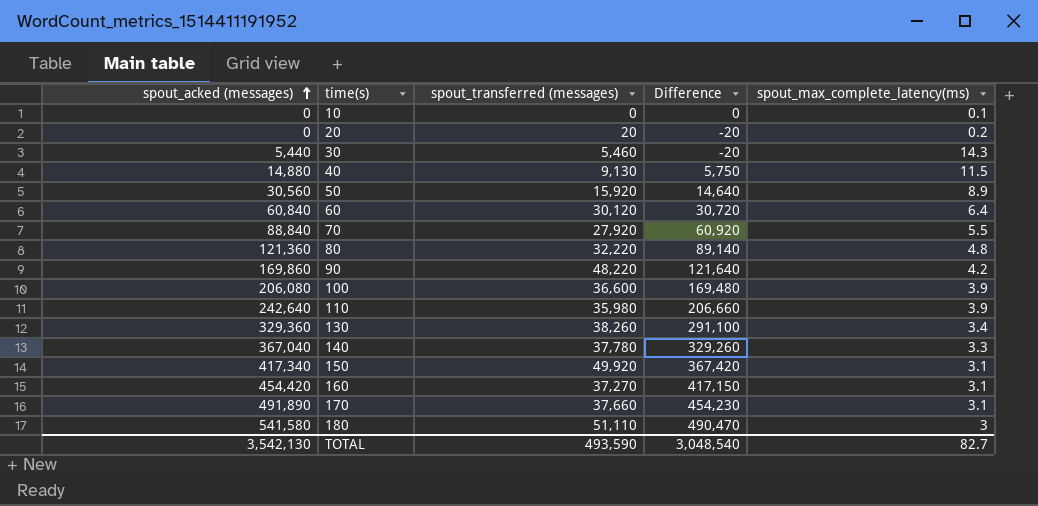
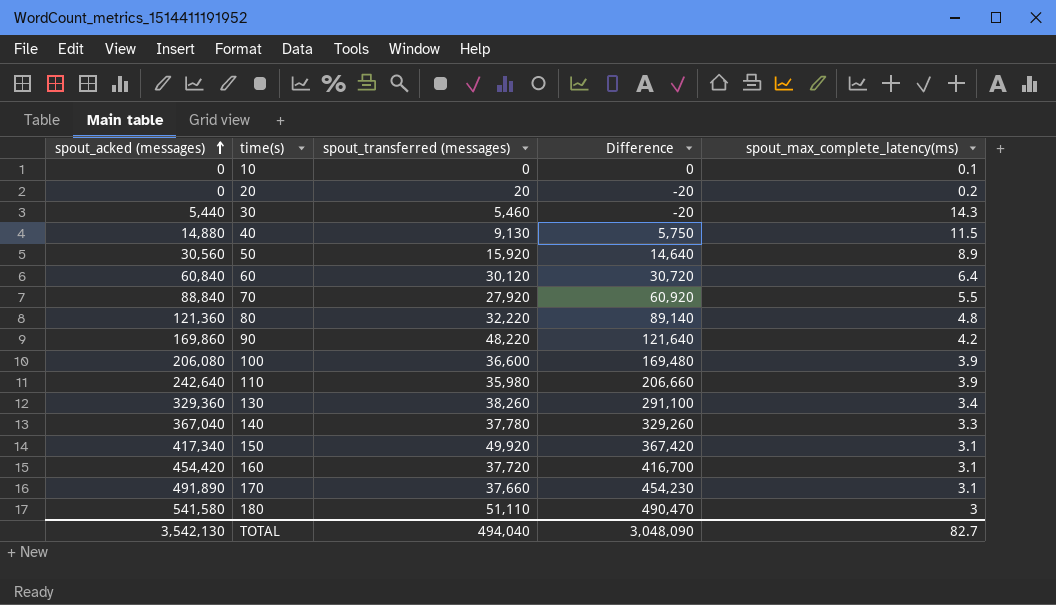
160 | spout_transferred (messages): 37,270 -> 37,720
160 | Difference: 417,150 -> 416,700
TOTAL | spout_transferred (messages): 493,590 -> 494,040
TOTAL | Difference: 3,048,540 -> 3,048,090

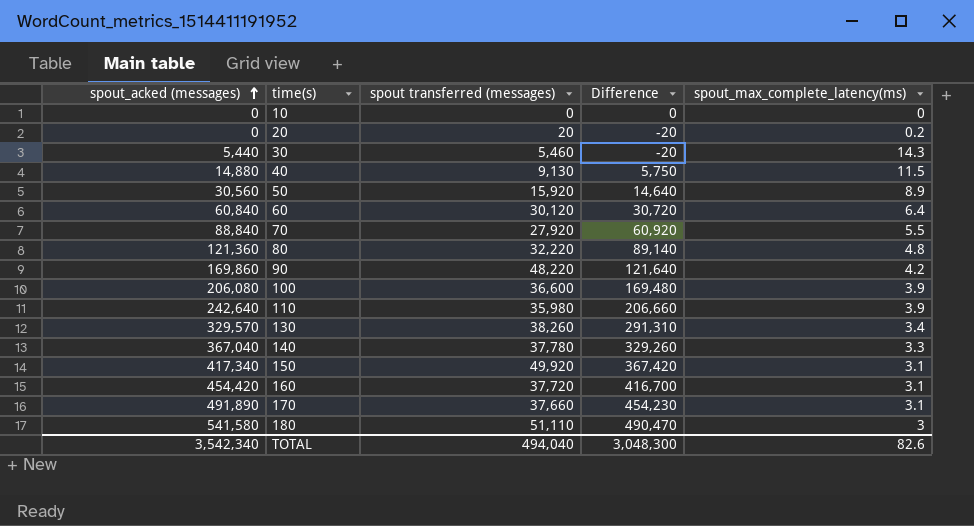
column name: spout_transferred (messages) -> spout transferred (messages)
10 | spout_max_complete_latency(ms): 0.1 -> 0
130 | spout_acked (messages): 329,360 -> 329,570
130 | Difference: 291,100 -> 291,310
TOTAL | spout_acked (messages): 3,542,130 -> 3,542,340
TOTAL | Difference: 3,048,090 -> 3,048,300
TOTAL | spout_max_complete_latency(ms): 82.7 -> 82.6

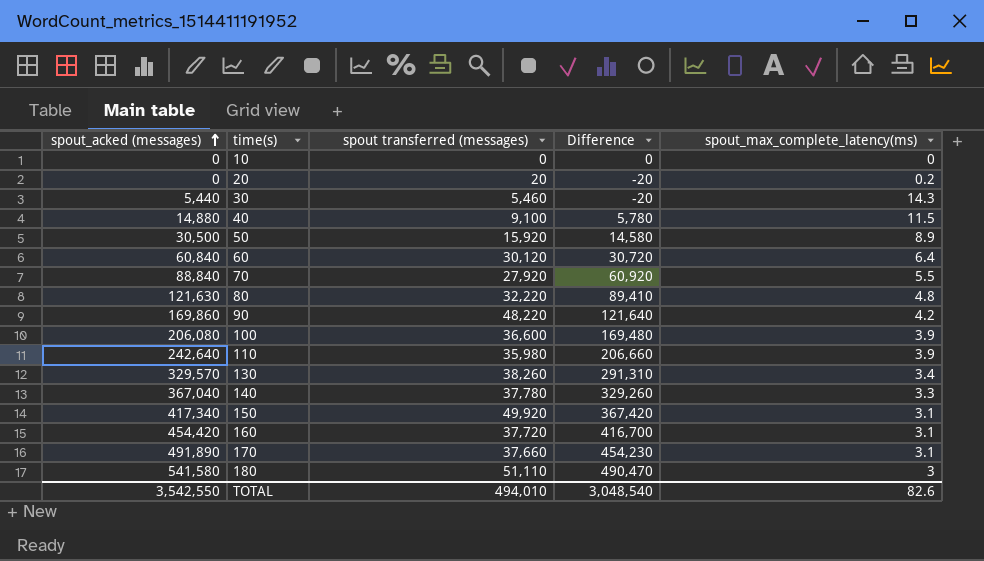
40 | spout transferred (messages): 9,130 -> 9,100
40 | Difference: 5,750 -> 5,780
50 | spout_acked (messages): 30,560 -> 30,500
50 | Difference: 14,640 -> 14,580
80 | spout_acked (messages): 121,360 -> 121,630
80 | Difference: 89,140 -> 89,410
TOTAL | spout_acked (messages): 3,542,340 -> 3,542,550
TOTAL | spout transferred (messages): 494,040 -> 494,010
TOTAL | Difference: 3,048,300 -> 3,048,540

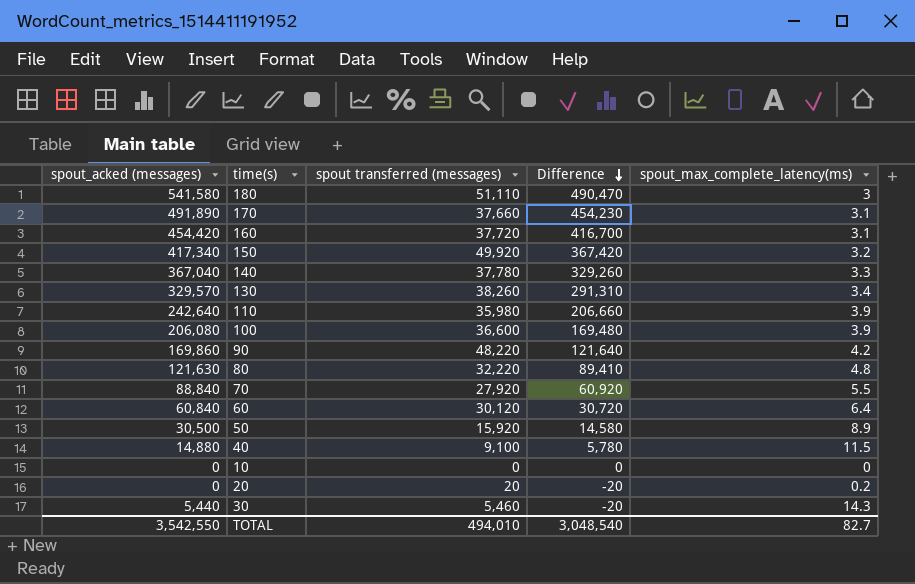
row order: spout_acked (messages) ascending -> Difference descending
150 | spout_max_complete_latency(ms): 3.1 -> 3.2
TOTAL | spout_max_complete_latency(ms): 82.6 -> 82.7

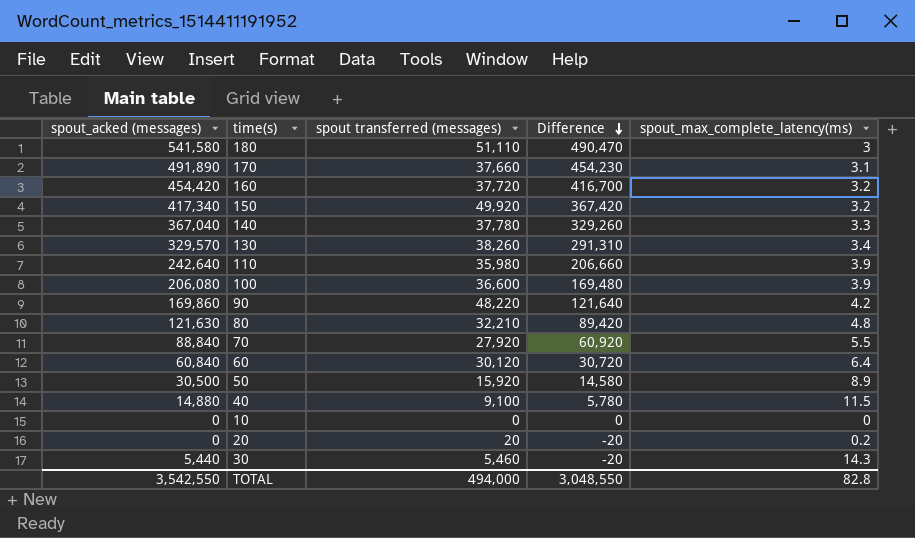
160 | spout_max_complete_latency(ms): 3.1 -> 3.2
80 | spout transferred (messages): 32,220 -> 32,210
80 | Difference: 89,410 -> 89,420
TOTAL | spout transferred (messages): 494,010 -> 494,000
TOTAL | Difference: 3,048,540 -> 3,048,550
TOTAL | spout_max_complete_latency(ms): 82.7 -> 82.8

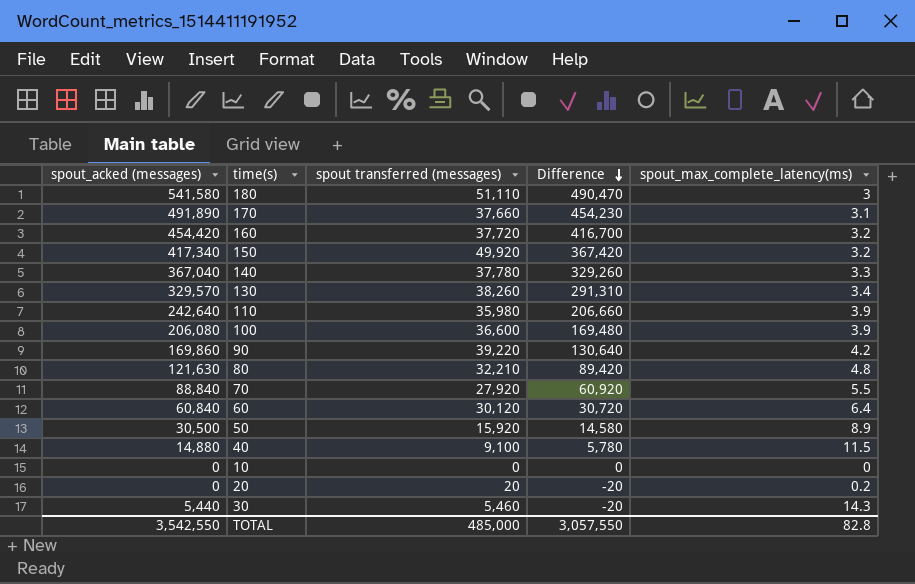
90 | spout transferred (messages): 48,220 -> 39,220
90 | Difference: 121,640 -> 130,640
TOTAL | spout transferred (messages): 494,000 -> 485,000
TOTAL | Difference: 3,048,550 -> 3,057,550

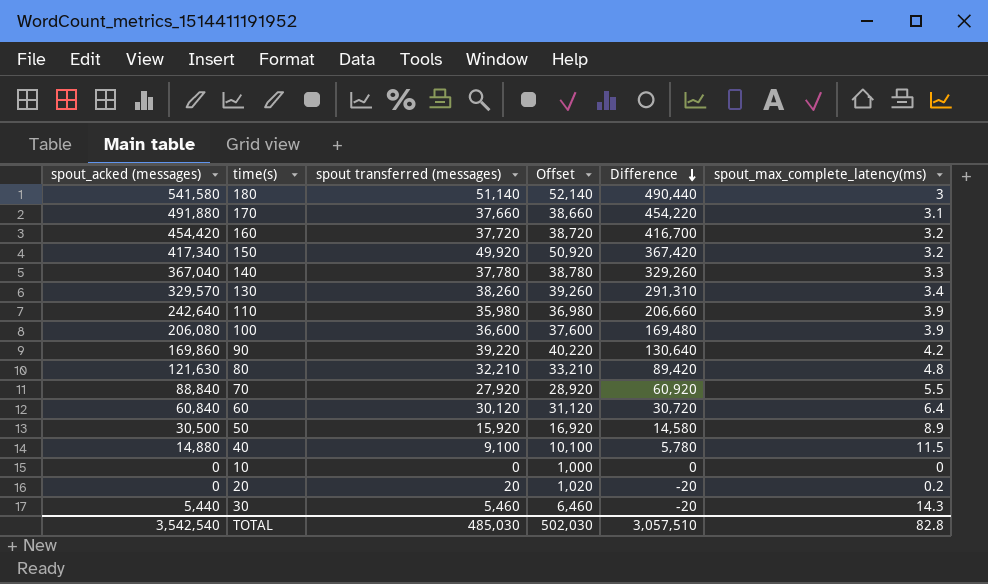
column Offset | formula: none -> [spout transferred (messages)] + 1000
180 | spout transferred (messages): 51,110 -> 51,140
180 | Difference: 490,470 -> 490,440
170 | spout_acked (messages): 491,890 -> 491,880
170 | Difference: 454,230 -> 454,220
TOTAL | spout_acked (messages): 3,542,550 -> 3,542,540
TOTAL | spout transferred (messages): 485,000 -> 485,030
TOTAL | Difference: 3,057,550 -> 3,057,510

